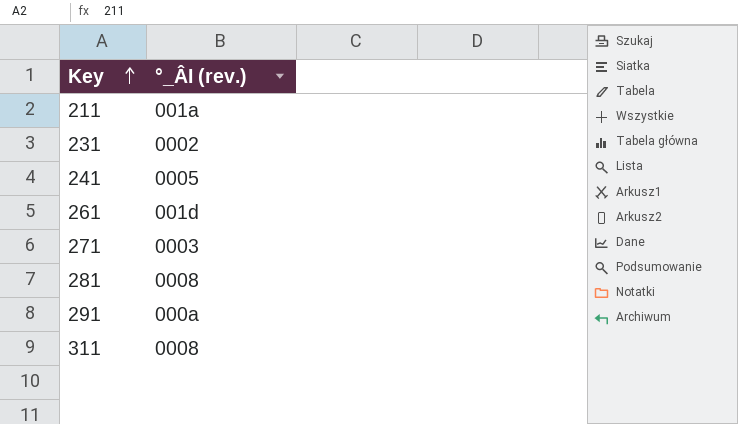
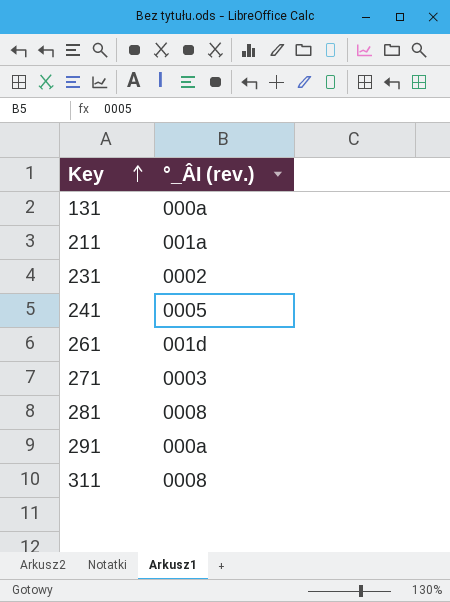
row 131: none -> 000a

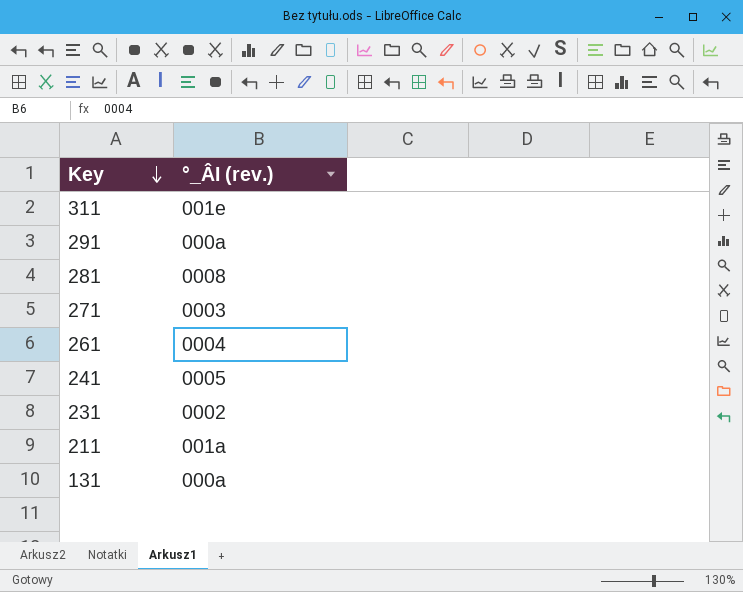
row order: Key ascending -> Key descending
311 | °_ÂI (rev.): 0008 -> 001e
261 | °_ÂI (rev.): 001d -> 0004

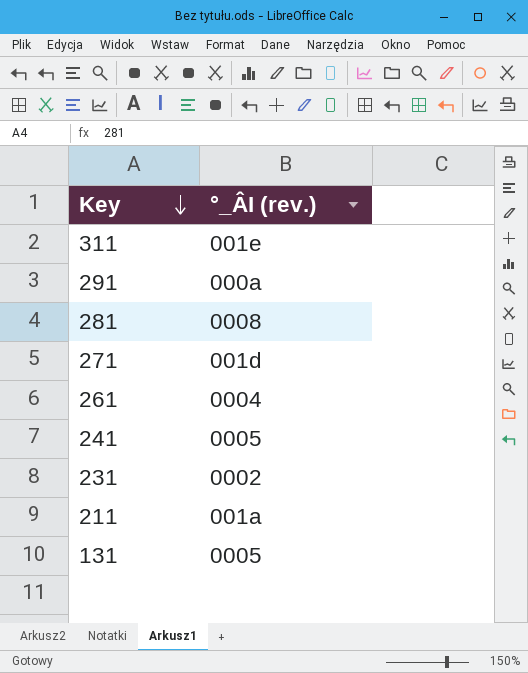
271 | °_ÂI (rev.): 0003 -> 001d
131 | °_ÂI (rev.): 000a -> 0005

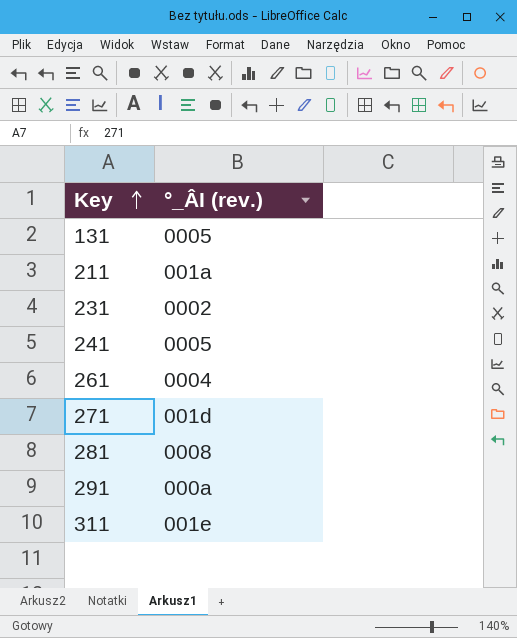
row order: Key descending -> Key ascending

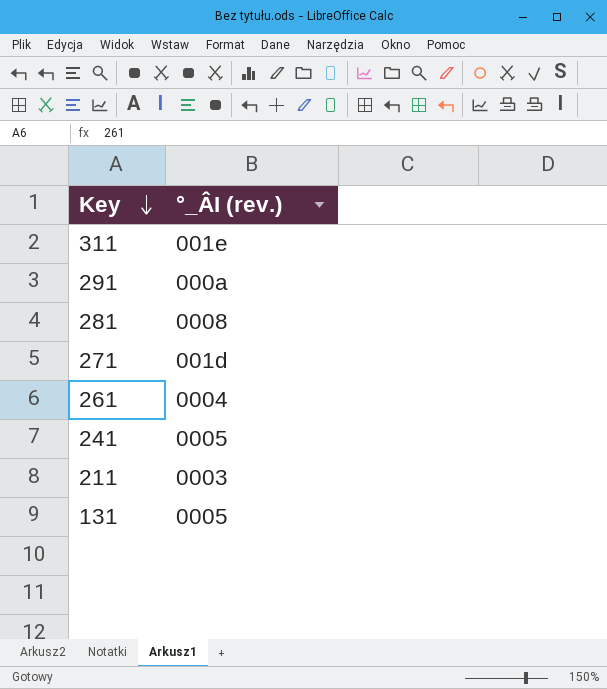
row order: Key ascending -> Key descending
row 231: 0002 -> none
211 | °_ÂI (rev.): 001a -> 0003

